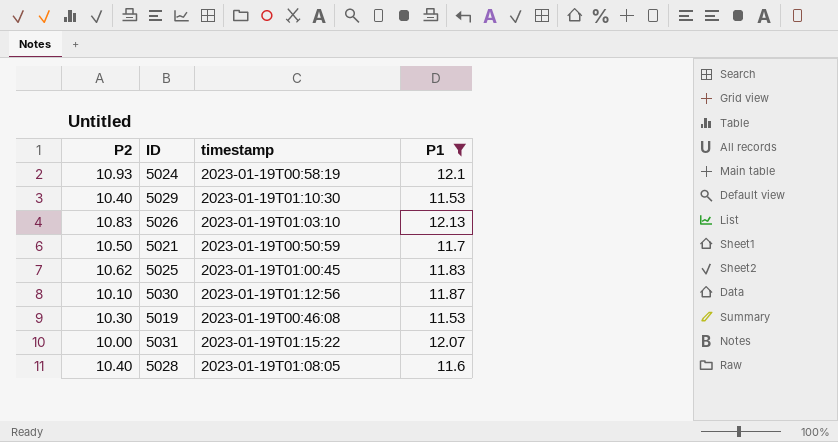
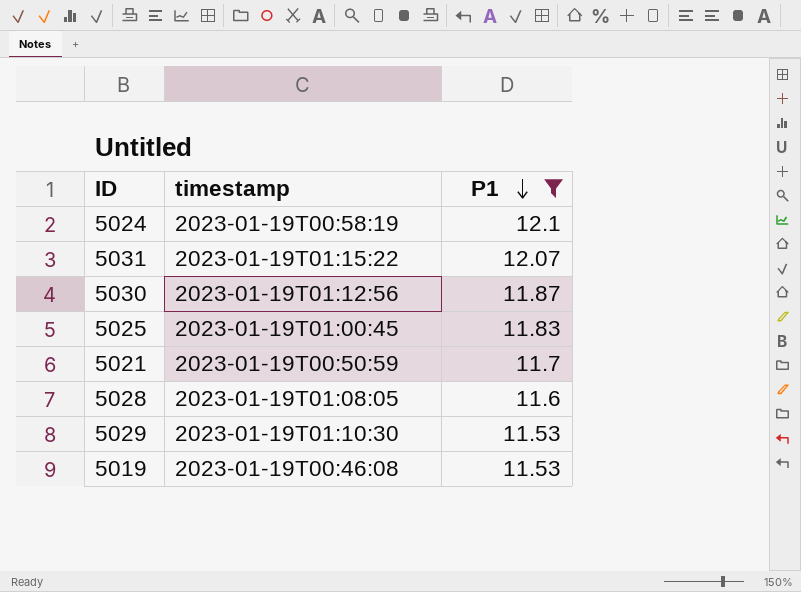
row order: none -> P1 descending
column P2 | position: 1 -> none
row 5026: 10.83 | 2023-01-19T01:03:10 | 12.13 -> none

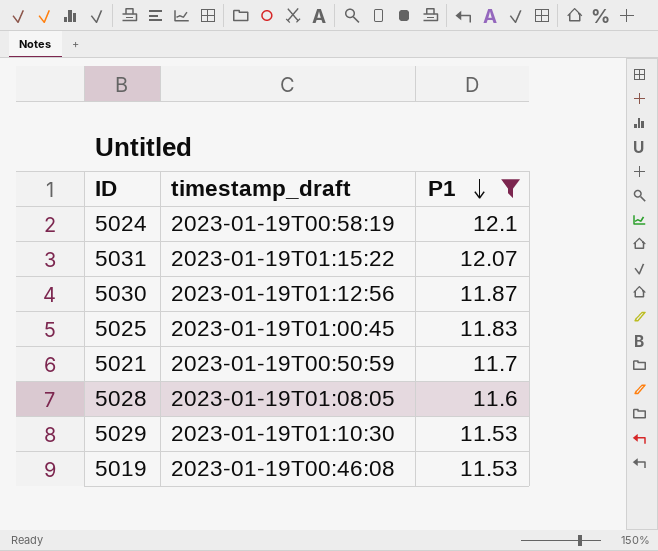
column name: timestamp -> timestamp_draft

